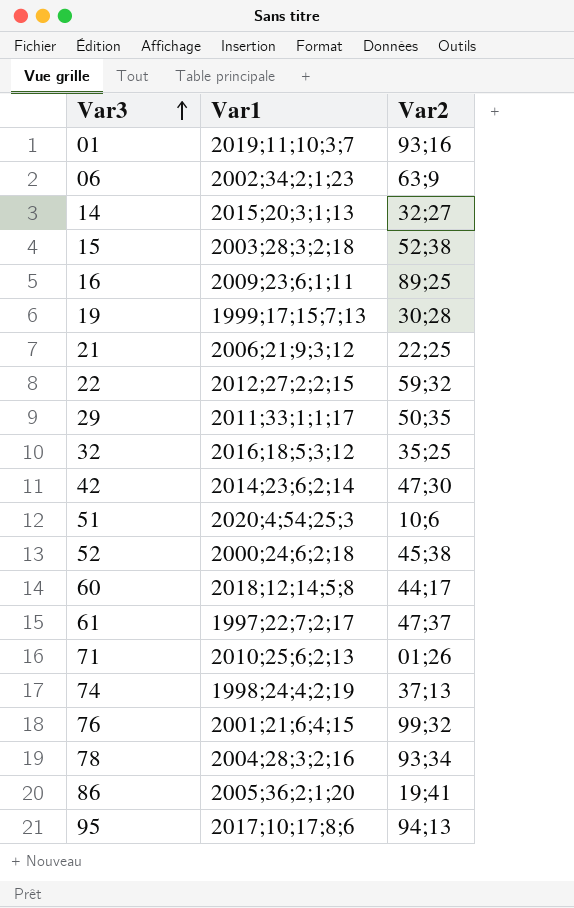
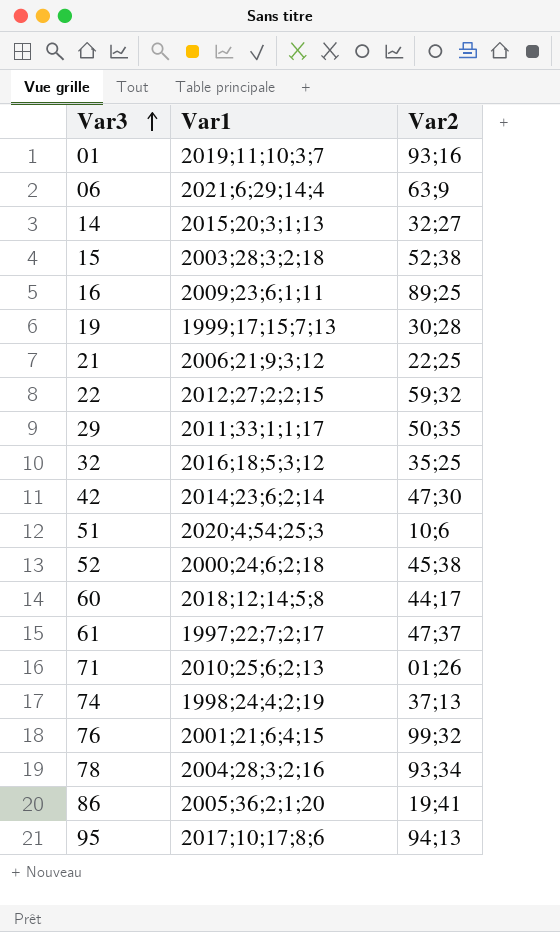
06 | Var1: 2002;34;2;1;23 -> 2021;6;29;14;4

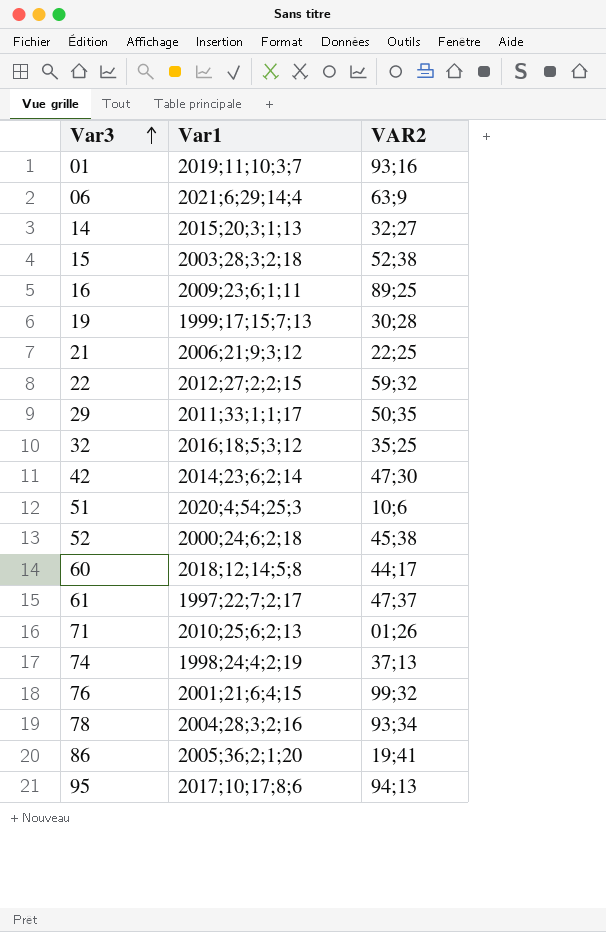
column name: Var2 -> VAR2

